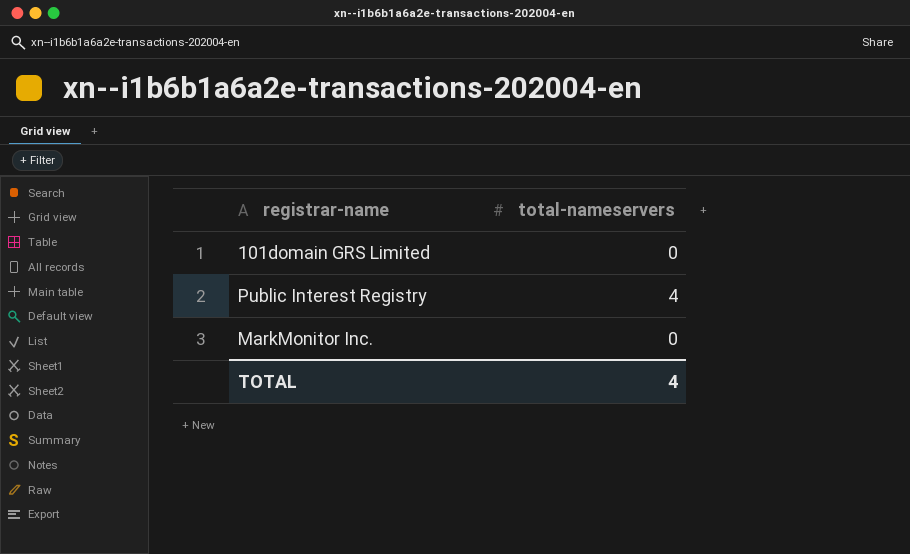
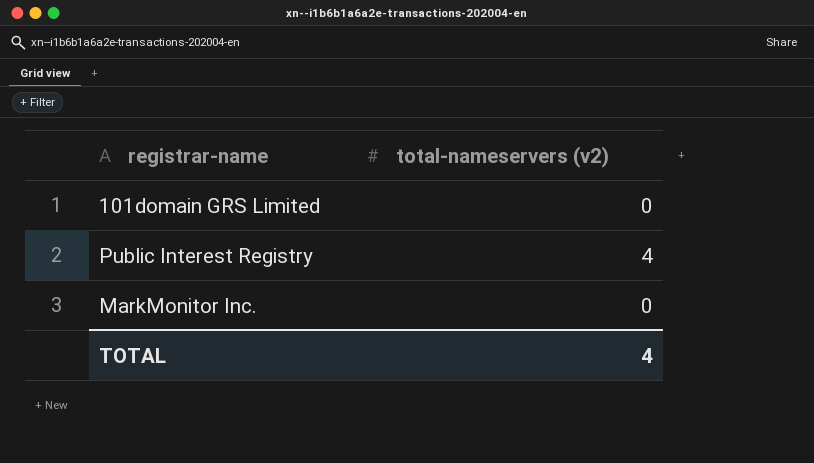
column name: total-nameservers -> total-nameservers (v2)

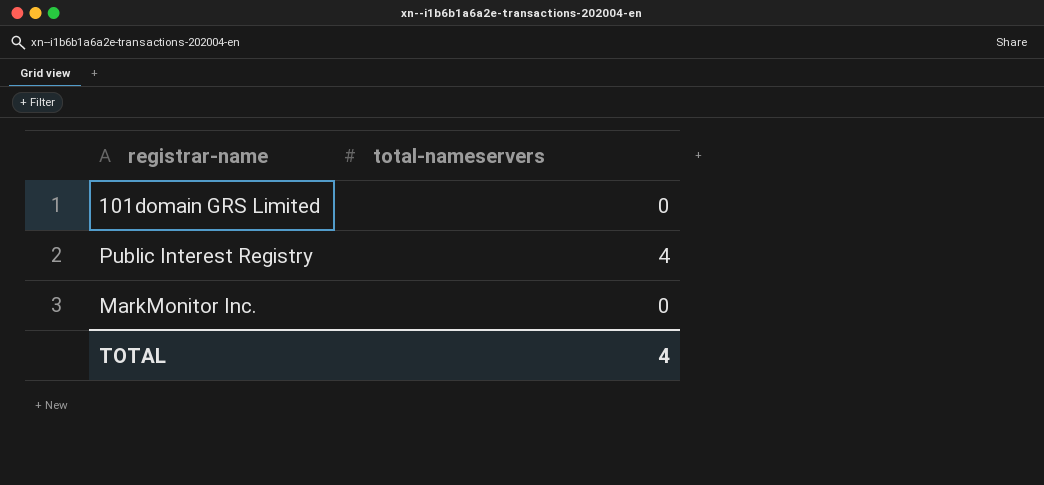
column name: total-nameservers (v2) -> total-nameservers

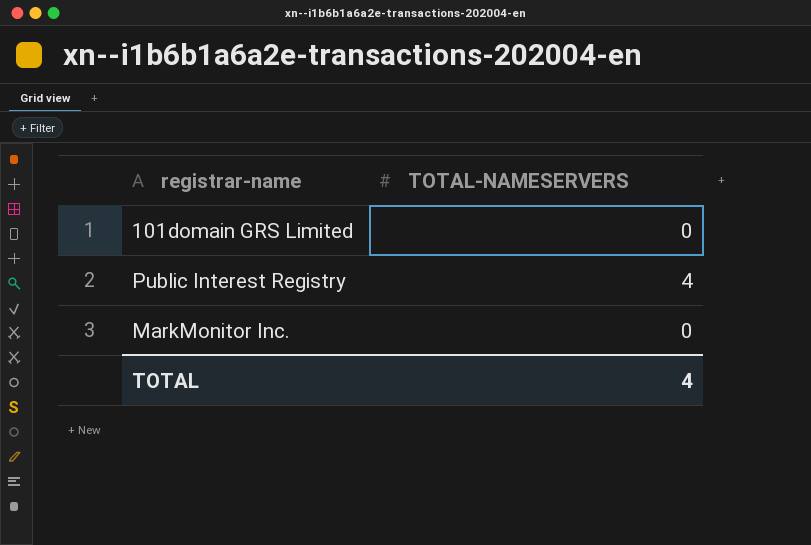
column name: total-nameservers -> TOTAL-NAMESERVERS

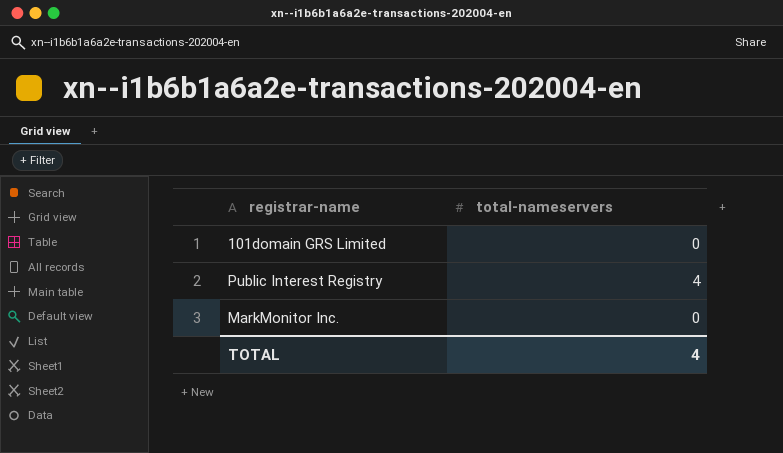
column name: TOTAL-NAMESERVERS -> total-nameservers

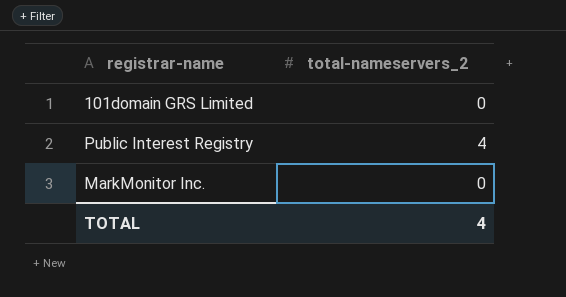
column name: total-nameservers -> total-nameservers_2

